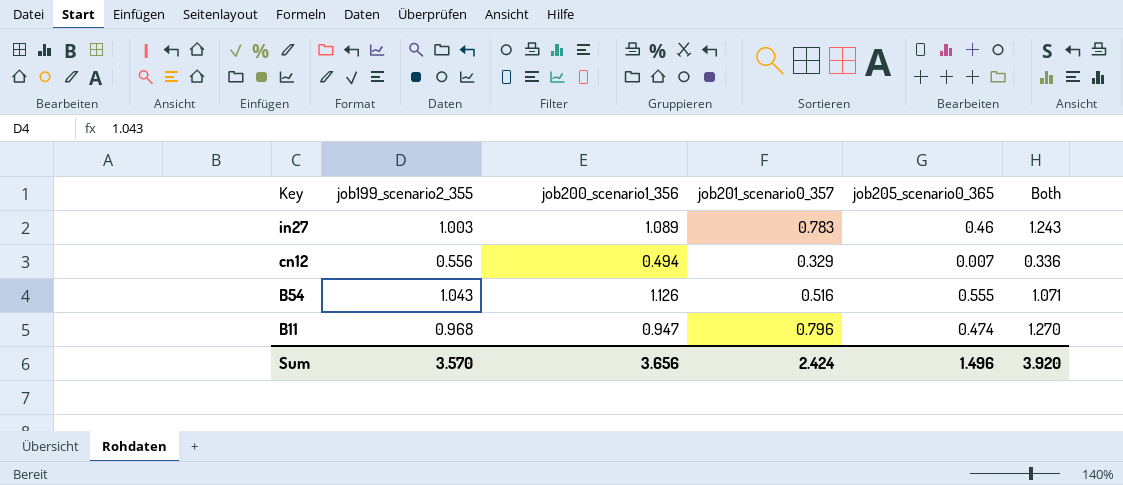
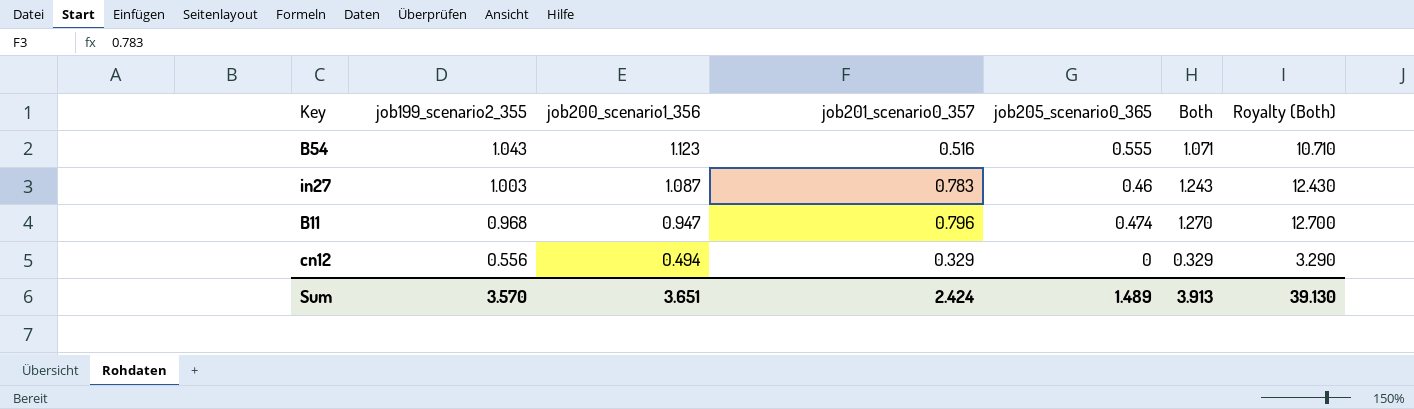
row order: Key descending -> job199_scenario2_355 descending
column Royalty (Both) | formula: none -> [Both] * 10
B54 | job200_scenario1_356: 1.126 -> 1.123
in27 | job200_scenario1_356: 1.089 -> 1.087
cn12 | job205_scenario0_365: 0.007 -> 0
cn12 | Both: 0.336 -> 0.329
Sum | job200_scenario1_356: 3.656 -> 3.651
Sum | job205_scenario0_365: 1.496 -> 1.489
Sum | Both: 3.920 -> 3.913

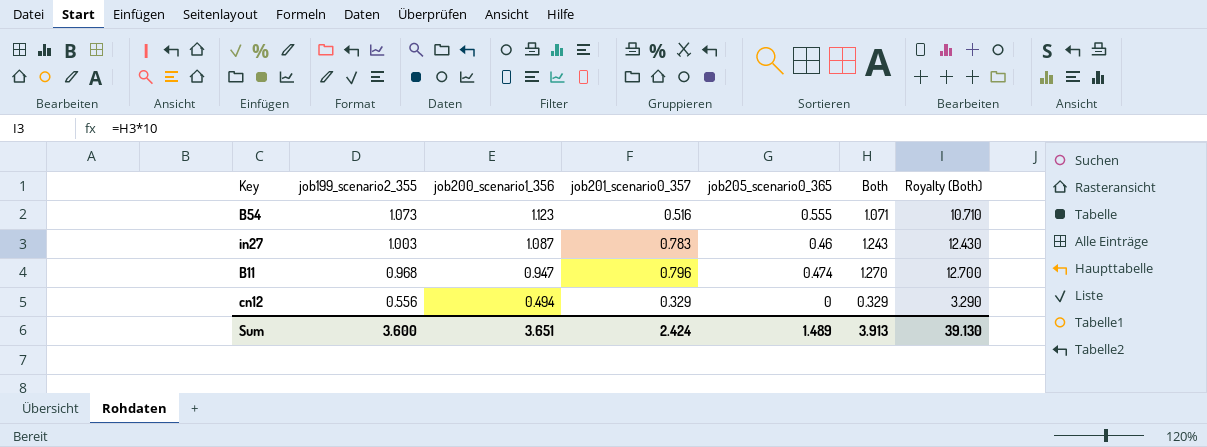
B54 | job199_scenario2_355: 1.043 -> 1.073
Sum | job199_scenario2_355: 3.570 -> 3.600

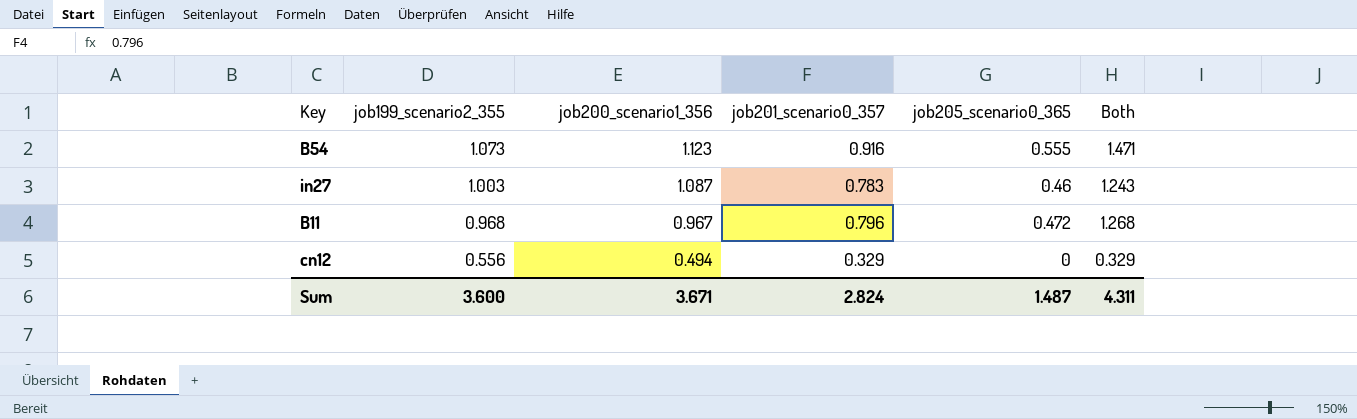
column Royalty (Both) | formula: [Both] * 10 -> none
B54 | job201_scenario0_357: 0.516 -> 0.916
B54 | Both: 1.071 -> 1.471
B11 | job200_scenario1_356: 0.947 -> 0.967
B11 | job205_scenario0_365: 0.474 -> 0.472
B11 | Both: 1.270 -> 1.268
Sum | job200_scenario1_356: 3.651 -> 3.671
Sum | job201_scenario0_357: 2.424 -> 2.824
Sum | job205_scenario0_365: 1.489 -> 1.487
Sum | Both: 3.913 -> 4.311

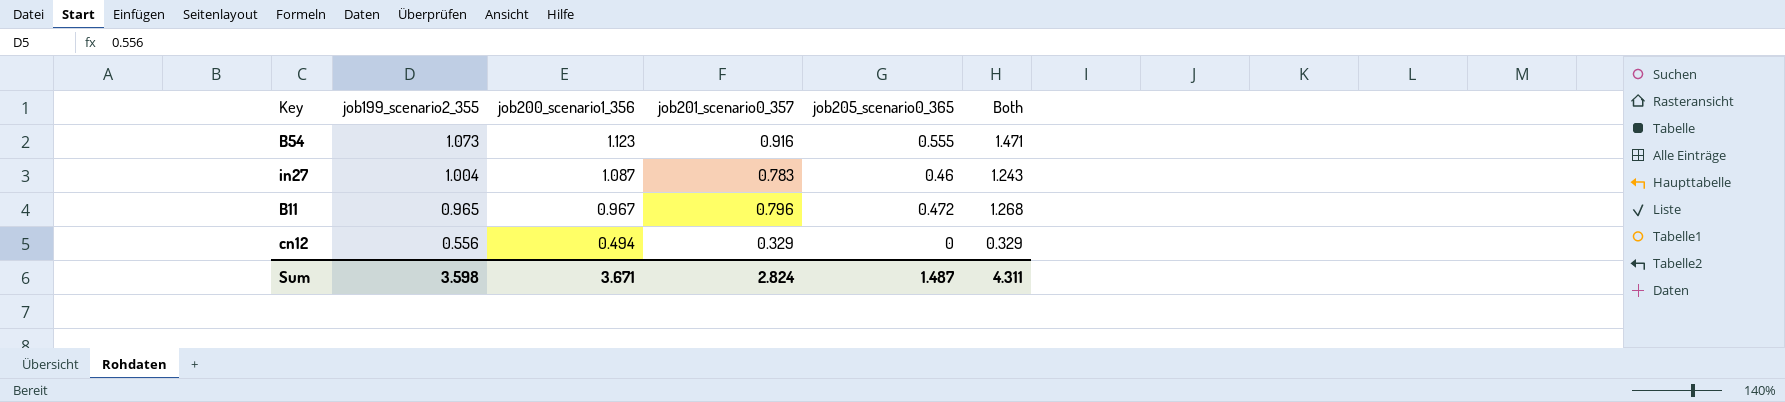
in27 | job199_scenario2_355: 1.003 -> 1.004
B11 | job199_scenario2_355: 0.968 -> 0.965
Sum | job199_scenario2_355: 3.600 -> 3.598

